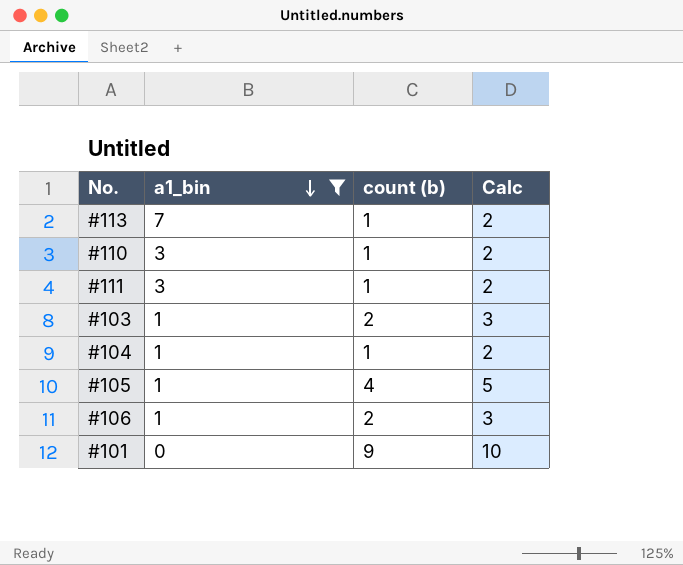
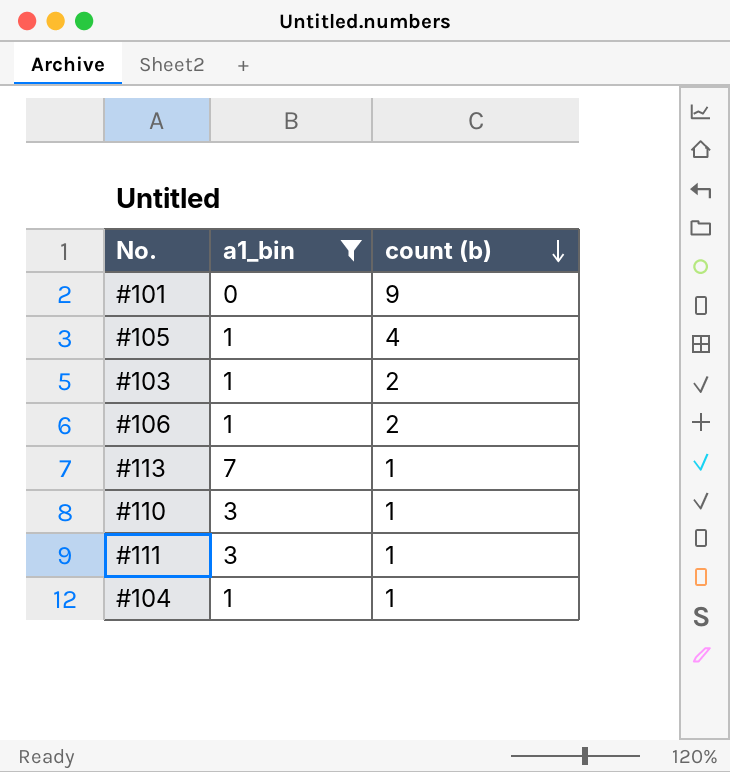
row order: a1_bin descending -> count (b) descending
column Calc | formula: [count (b)] + 1 -> none

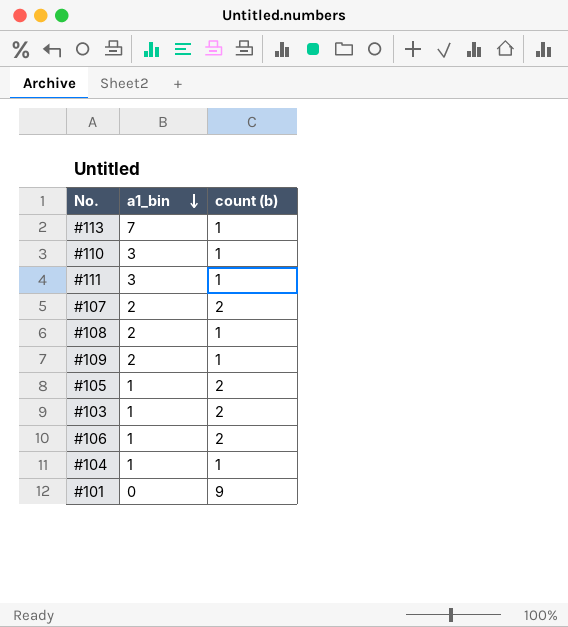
filter: a1_bin != 2 -> none
row order: count (b) descending -> a1_bin descending
#105 | count (b): 4 -> 2

